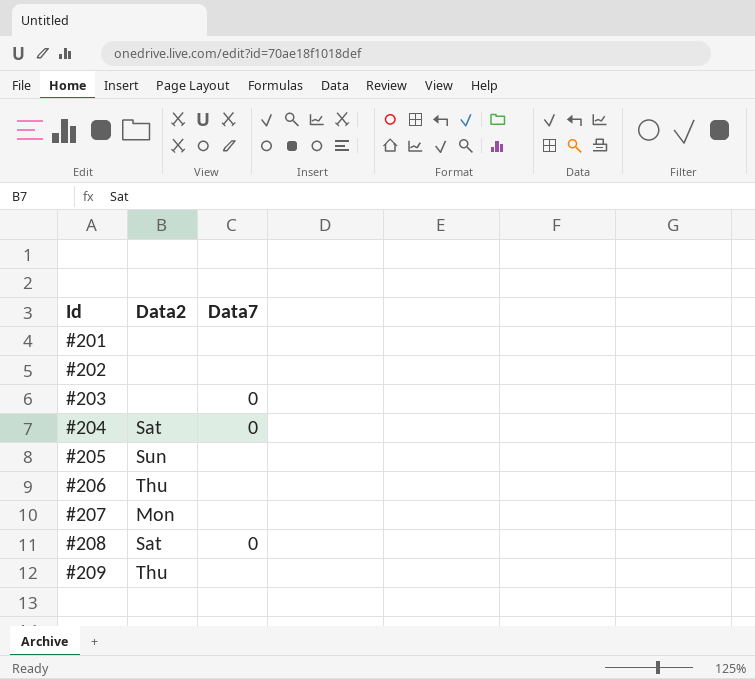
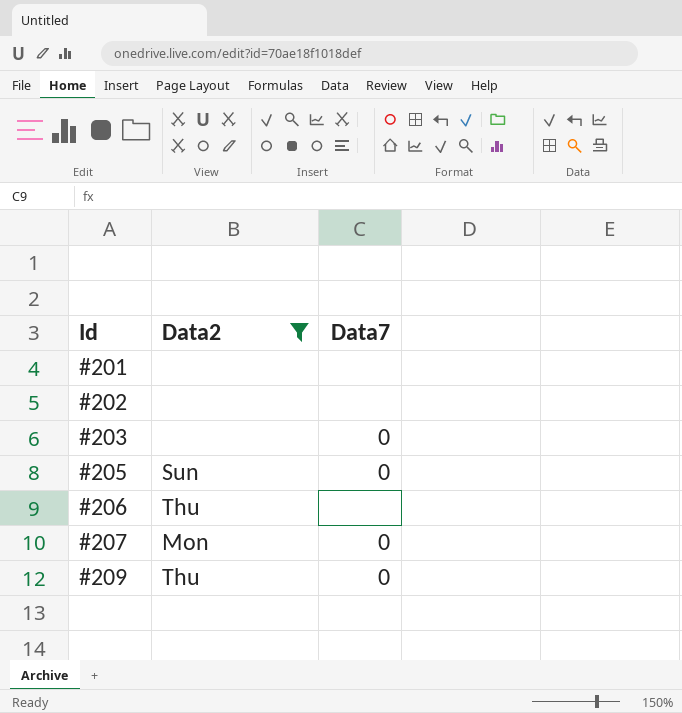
filter: none -> Data2 != Sat
#205 | Data7: none -> 0
#207 | Data7: none -> 0
#209 | Data7: none -> 0

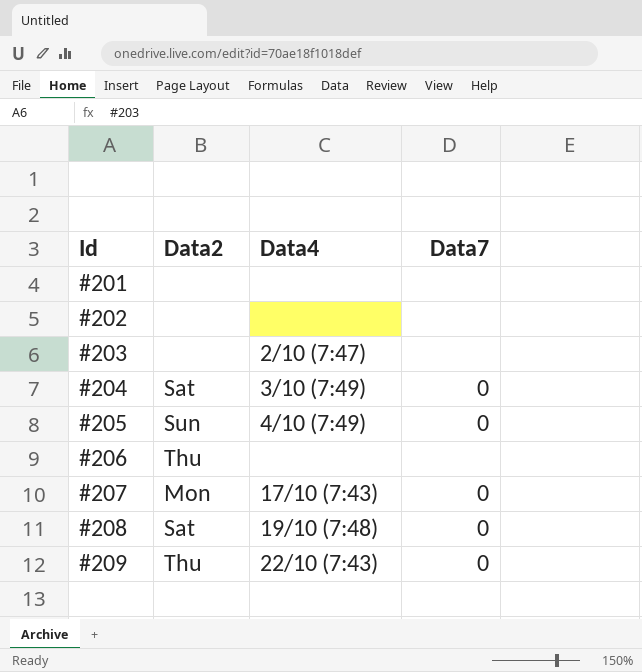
filter: Data2 != Sat -> none
column Data4 | position: none -> 3
#203 | Data7: 0 -> none

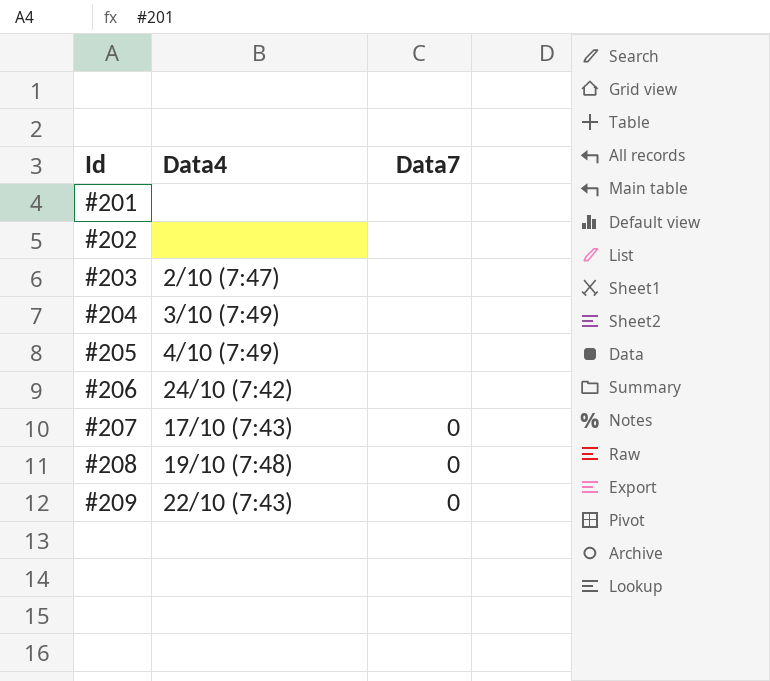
column Data2 | position: 2 -> none
#204 | Data7: 0 -> none
#205 | Data7: 0 -> none
#206 | Data4: none -> 24/10 (7:42)

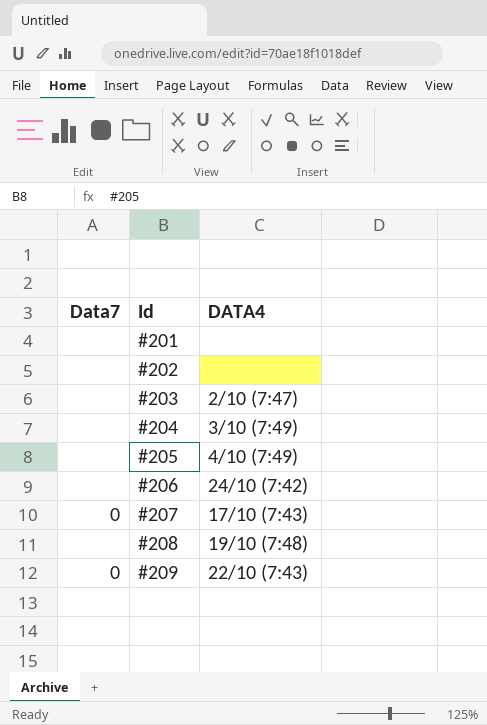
column Data7 | position: 3 -> 1
column name: Data4 -> DATA4
#208 | Data7: 0 -> none

